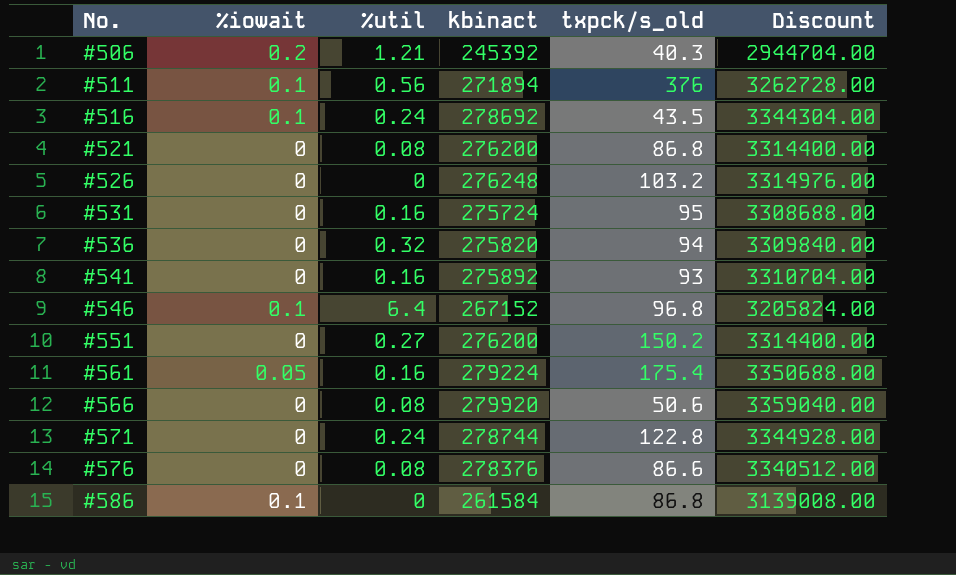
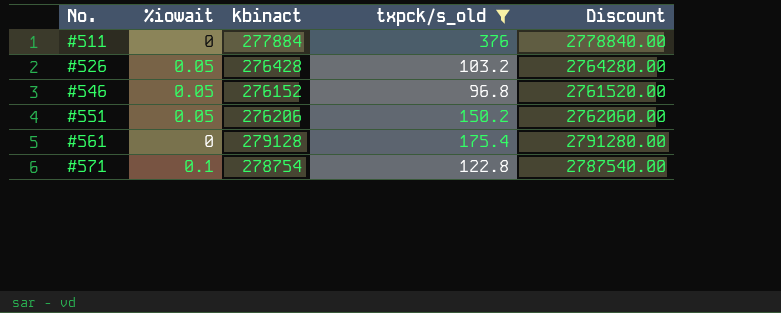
filter: none -> txpck/s_old >= 96.8
column %util | position: 3 -> none
column Discount | formula: [kbinact] * 12 -> [kbinact] * 10
#511 | %iowait: 0.1 -> 0
#511 | kbinact: 271894 -> 277884
#526 | %iowait: 0 -> 0.05
#526 | kbinact: 276248 -> 276428
#546 | %iowait: 0.1 -> 0.05
#546 | kbinact: 267152 -> 276152
#551 | %iowait: 0 -> 0.05
#551 | kbinact: 276200 -> 276206
#561 | %iowait: 0.05 -> 0
#561 | kbinact: 279224 -> 279128
#571 | %iowait: 0 -> 0.1
#571 | kbinact: 278744 -> 278754

